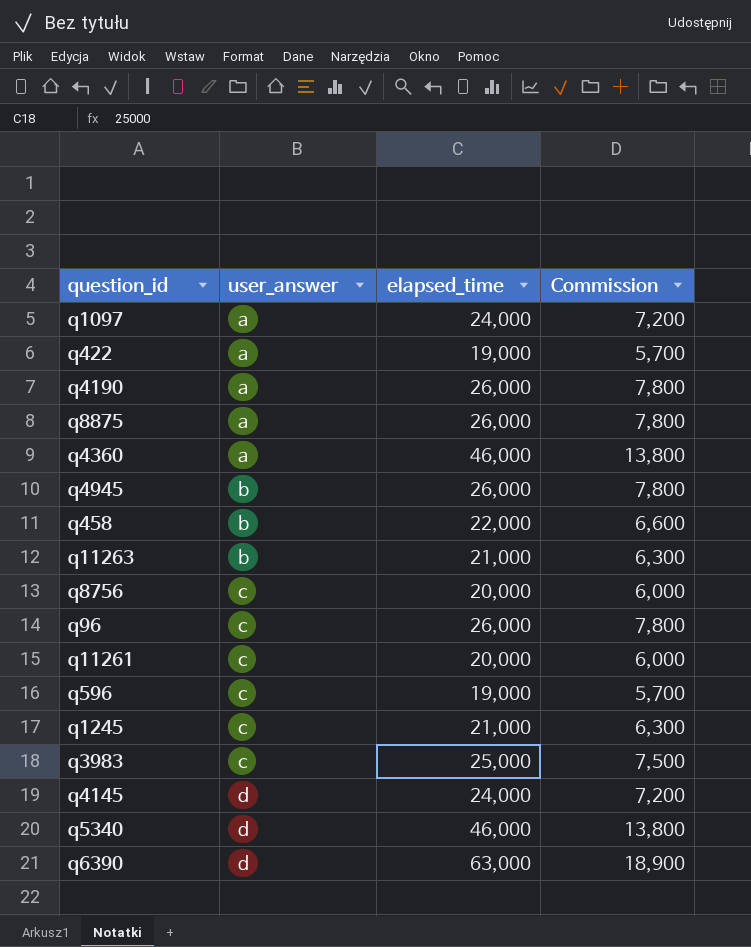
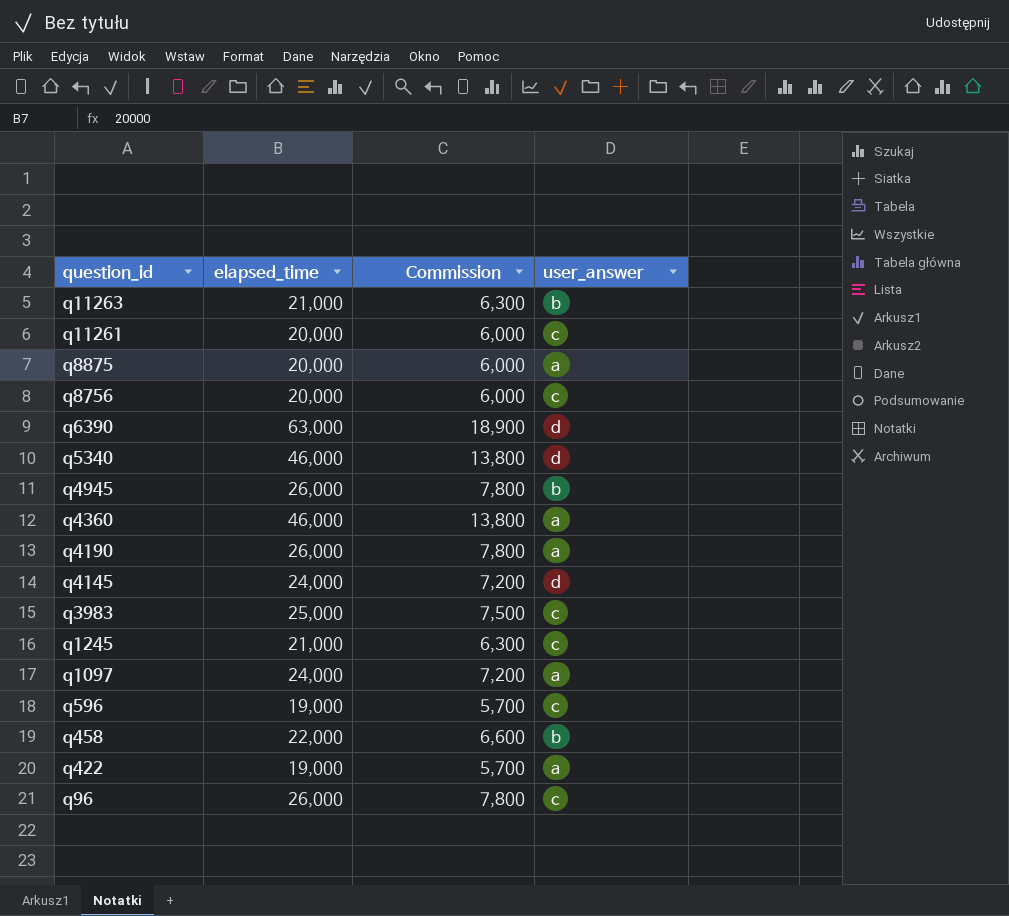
row order: user_answer ascending -> question_id descending
column user_answer | position: 2 -> 4
q8875 | elapsed_time: 26,000 -> 20,000
q8875 | Commission: 7,800 -> 6,000

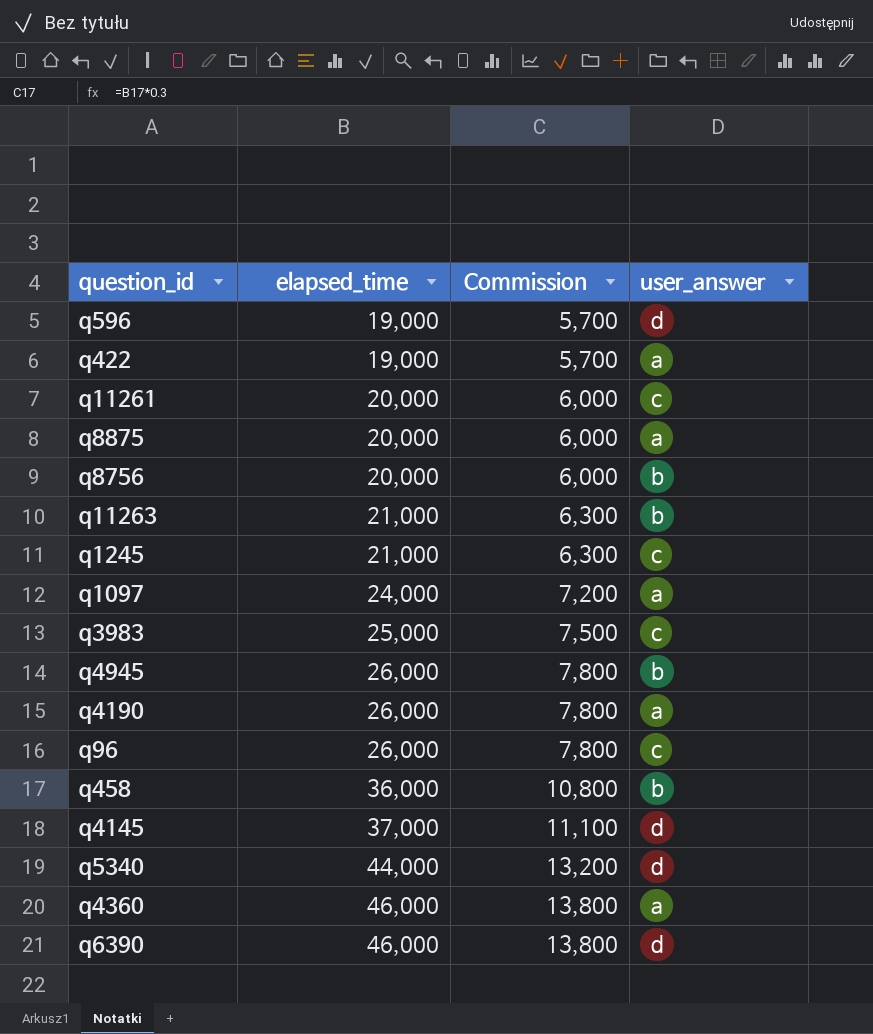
row order: question_id descending -> elapsed_time ascending
q596 | user_answer: c -> d
q8756 | user_answer: c -> b
q458 | elapsed_time: 22,000 -> 36,000
q458 | Commission: 6,600 -> 10,800
q4145 | elapsed_time: 24,000 -> 37,000
q4145 | Commission: 7,200 -> 11,100
q5340 | elapsed_time: 46,000 -> 44,000
q5340 | Commission: 13,800 -> 13,200
q6390 | elapsed_time: 63,000 -> 46,000
q6390 | Commission: 18,900 -> 13,800

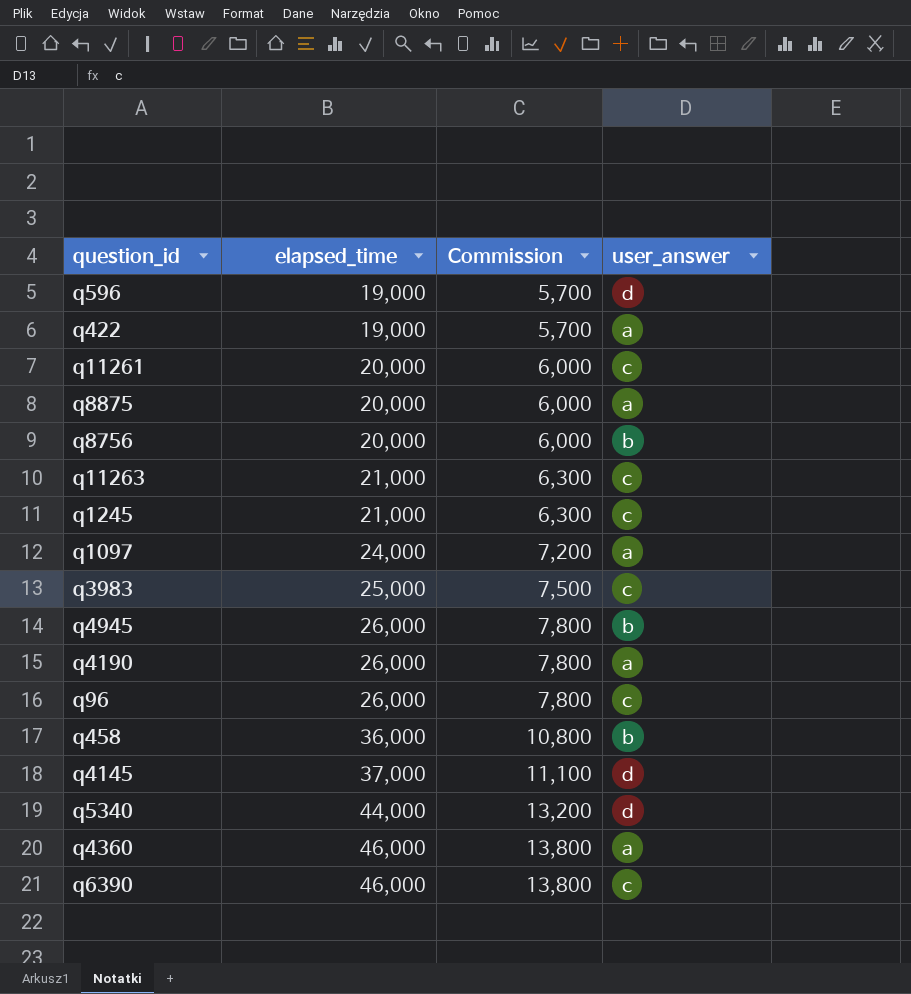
q11263 | user_answer: b -> c
q6390 | user_answer: d -> c

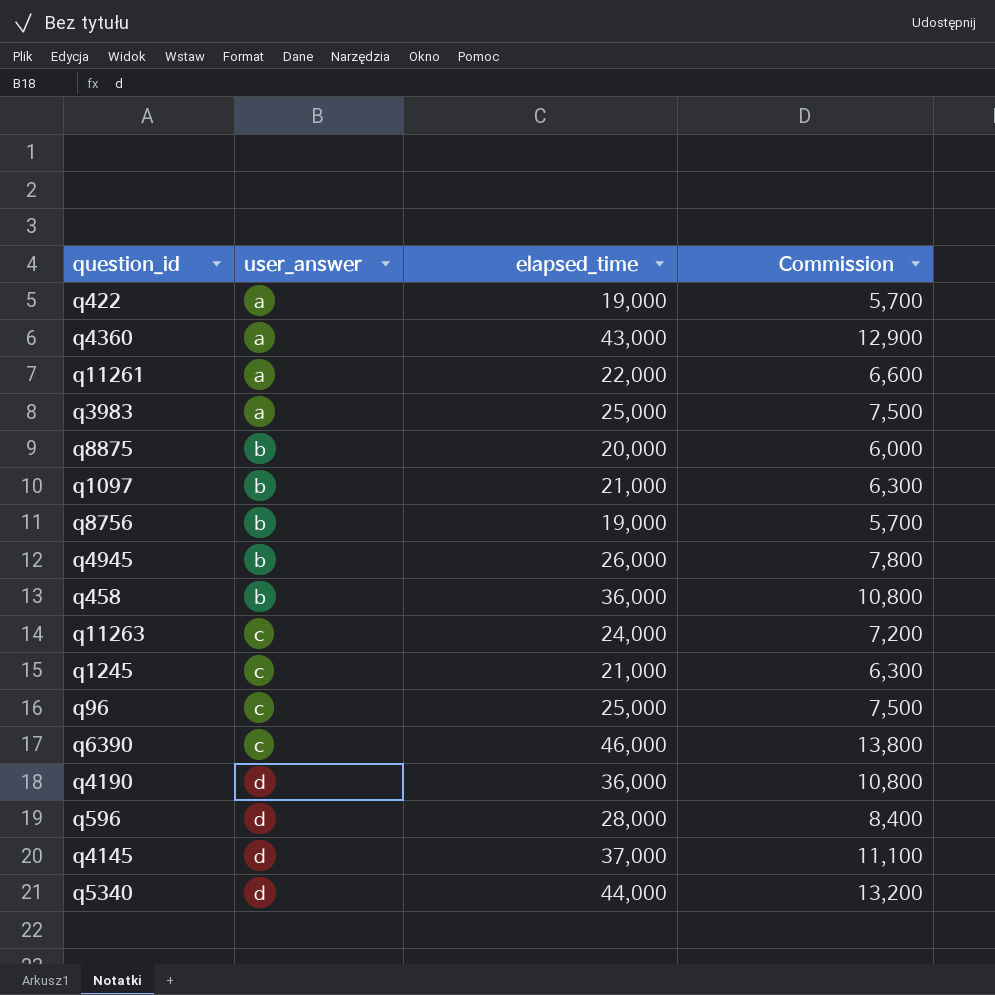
row order: elapsed_time ascending -> user_answer ascending
column user_answer | position: 4 -> 2
q4360 | elapsed_time: 46,000 -> 43,000
q4360 | Commission: 13,800 -> 12,900
q11261 | user_answer: c -> a
q11261 | elapsed_time: 20,000 -> 22,000
q11261 | Commission: 6,000 -> 6,600
q3983 | user_answer: c -> a
q8875 | user_answer: a -> b
q1097 | user_answer: a -> b
q1097 | elapsed_time: 24,000 -> 21,000
q1097 | Commission: 7,200 -> 6,300
q8756 | elapsed_time: 20,000 -> 19,000
q8756 | Commission: 6,000 -> 5,700
q11263 | elapsed_time: 21,000 -> 24,000
q11263 | Commission: 6,300 -> 7,200
q96 | elapsed_time: 26,000 -> 25,000
q96 | Commission: 7,800 -> 7,500
q4190 | user_answer: a -> d
q4190 | elapsed_time: 26,000 -> 36,000
q4190 | Commission: 7,800 -> 10,800
q596 | elapsed_time: 19,000 -> 28,000
q596 | Commission: 5,700 -> 8,400

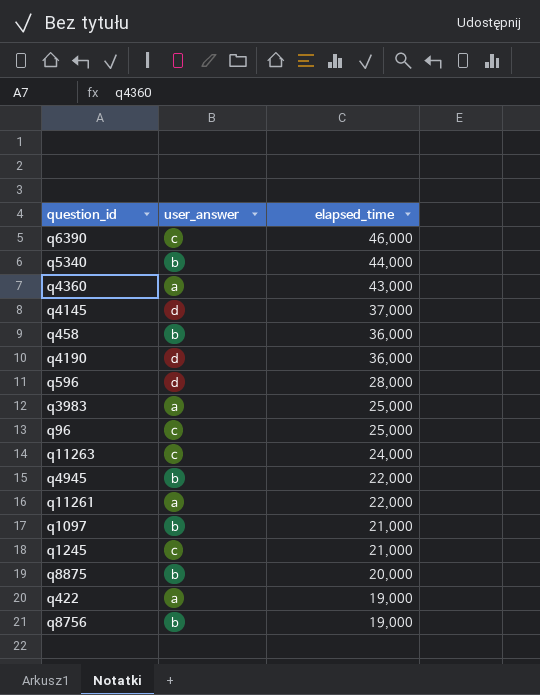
row order: user_answer ascending -> elapsed_time descending
column Commission | formula: [elapsed_time] * 0.3 -> none
q5340 | user_answer: d -> b
q4945 | elapsed_time: 26,000 -> 22,000

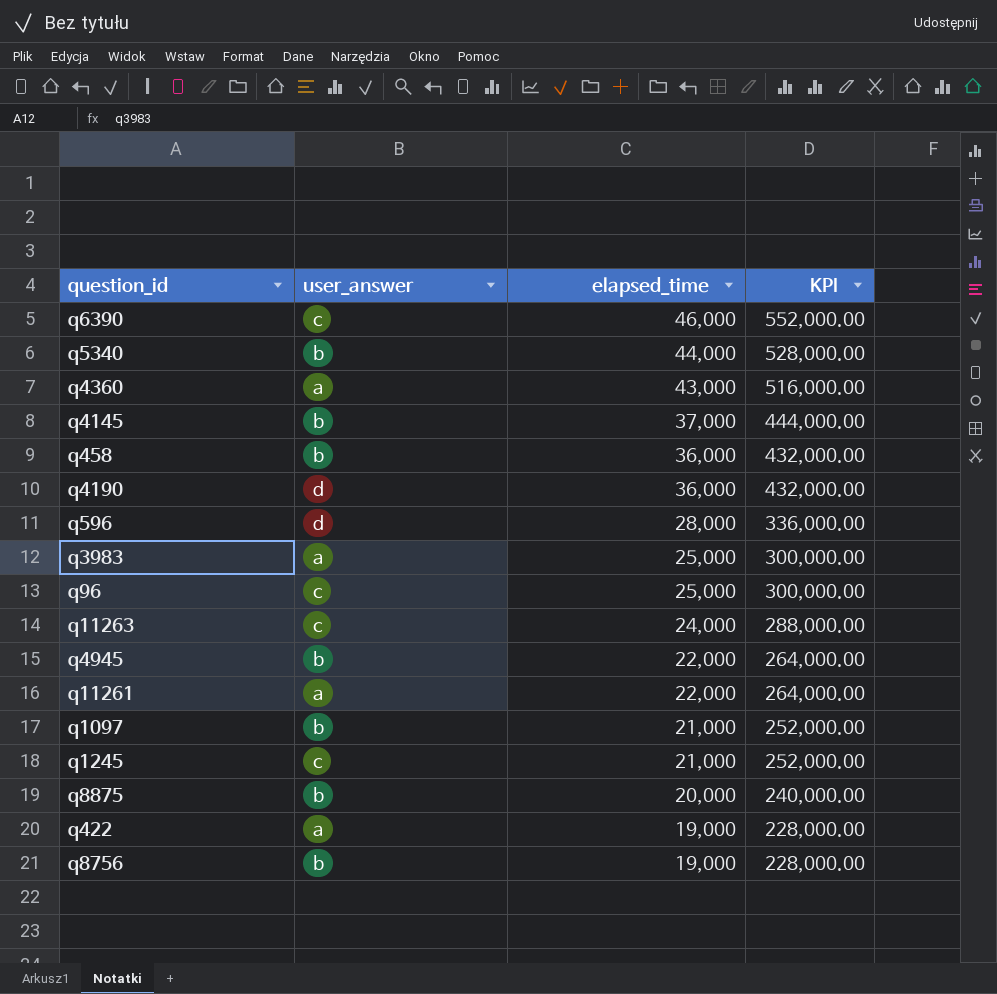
column KPI | formula: none -> [elapsed_time] * 12
q4145 | user_answer: d -> b

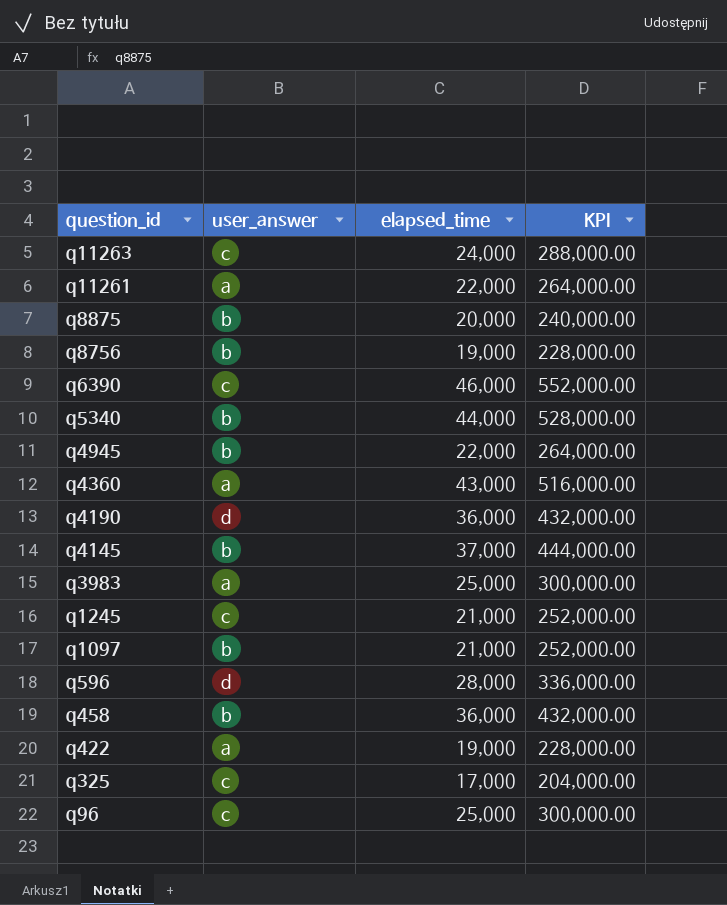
row order: elapsed_time descending -> question_id descending
row q325: none -> c | 17,000 | 204,000.00

